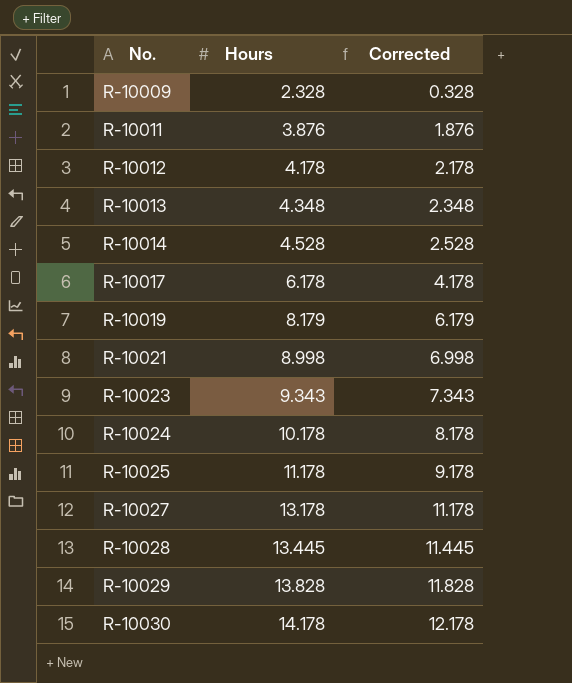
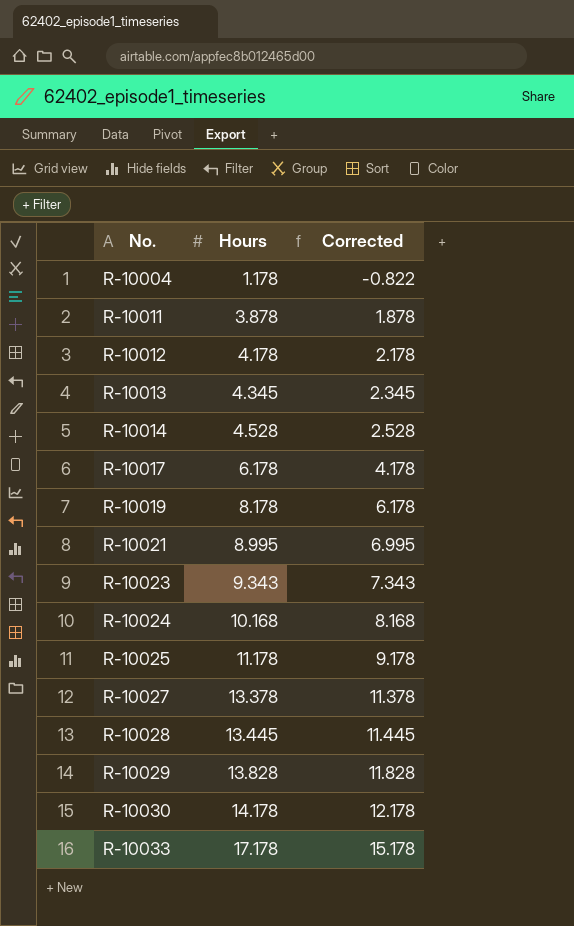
row R-10009: 2.328 | 0.328 -> none
row R-10004: none -> 1.178 | -0.822
R-10011 | Hours: 3.876 -> 3.878
R-10011 | Corrected: 1.876 -> 1.878
R-10013 | Hours: 4.348 -> 4.345
R-10013 | Corrected: 2.348 -> 2.345
R-10019 | Hours: 8.179 -> 8.178
R-10019 | Corrected: 6.179 -> 6.178
R-10021 | Hours: 8.998 -> 8.995
R-10021 | Corrected: 6.998 -> 6.995
R-10024 | Hours: 10.178 -> 10.168
R-10024 | Corrected: 8.178 -> 8.168
R-10027 | Hours: 13.178 -> 13.378
R-10027 | Corrected: 11.178 -> 11.378
row R-10033: none -> 17.178 | 15.178

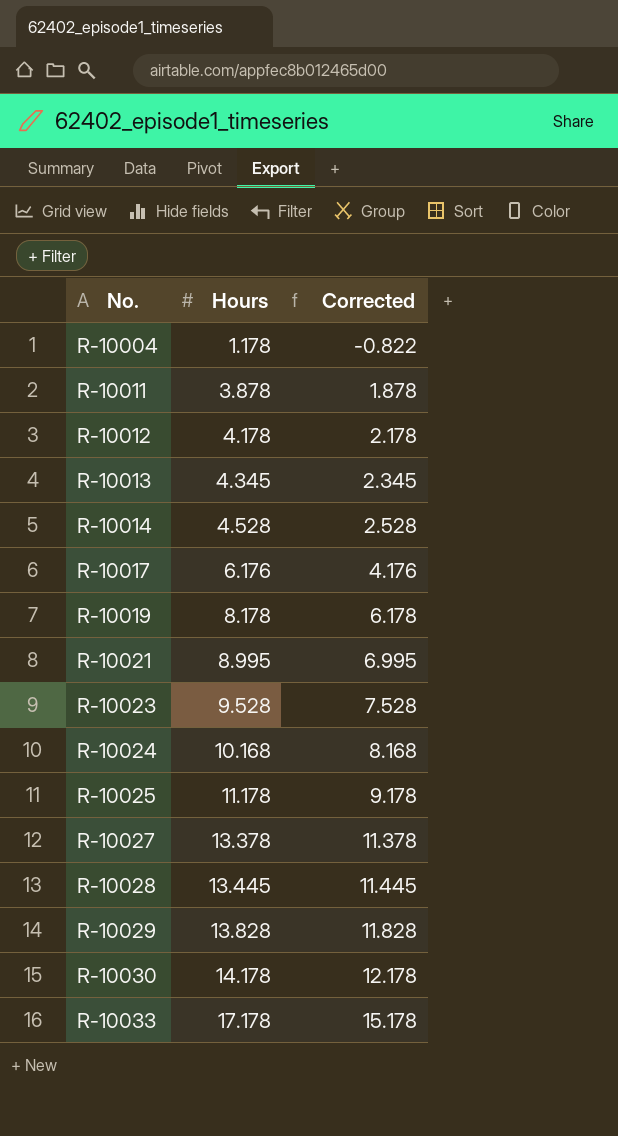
R-10017 | Hours: 6.178 -> 6.176
R-10017 | Corrected: 4.178 -> 4.176
R-10023 | Hours: 9.343 -> 9.528
R-10023 | Corrected: 7.343 -> 7.528

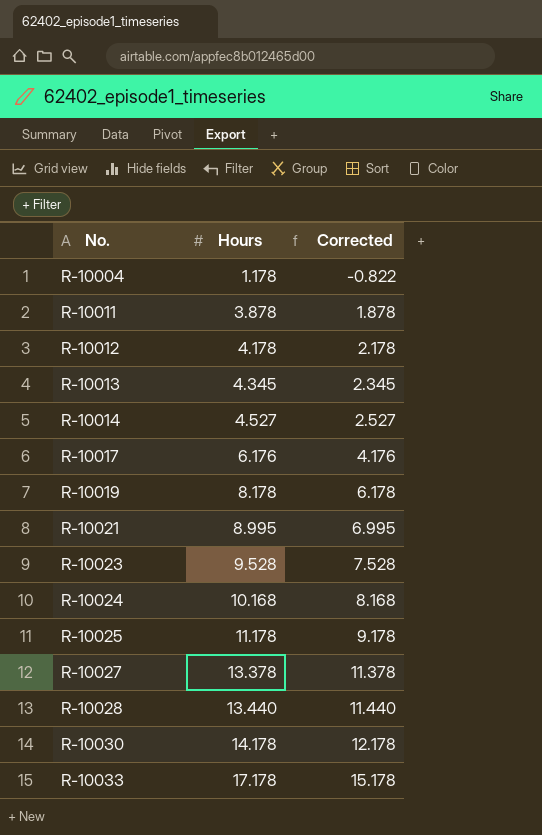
row R-10029: 13.828 | 11.828 -> none
R-10014 | Hours: 4.528 -> 4.527
R-10014 | Corrected: 2.528 -> 2.527
R-10028 | Hours: 13.445 -> 13.440
R-10028 | Corrected: 11.445 -> 11.440

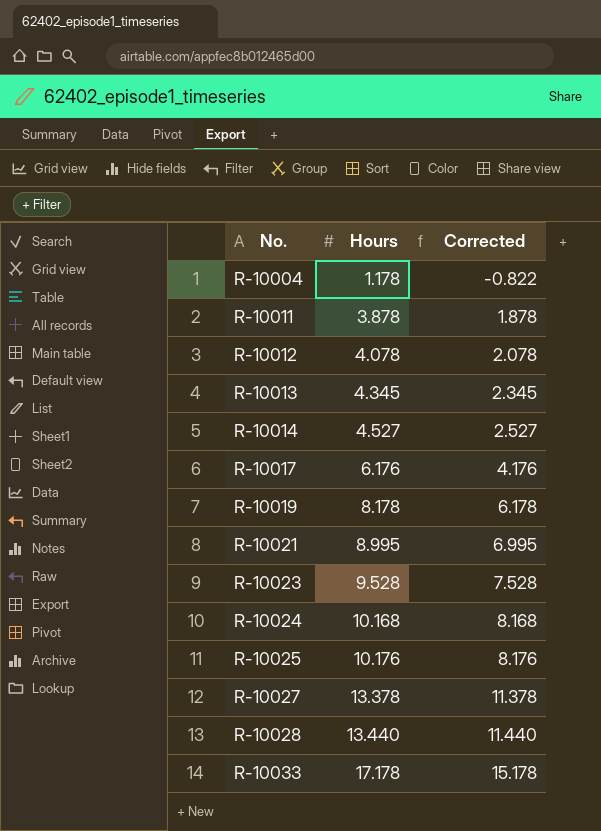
row R-10030: 14.178 | 12.178 -> none
R-10012 | Hours: 4.178 -> 4.078
R-10012 | Corrected: 2.178 -> 2.078
R-10025 | Hours: 11.178 -> 10.176
R-10025 | Corrected: 9.178 -> 8.176

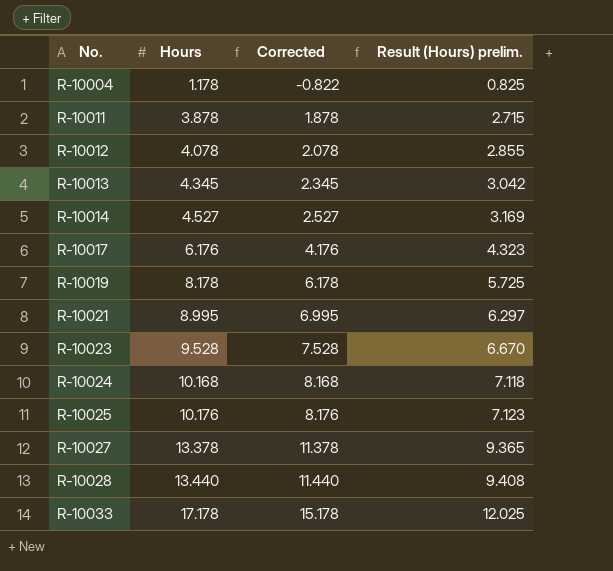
column Result (Hours) prelim. | formula: none -> [Hours] * 0.7

